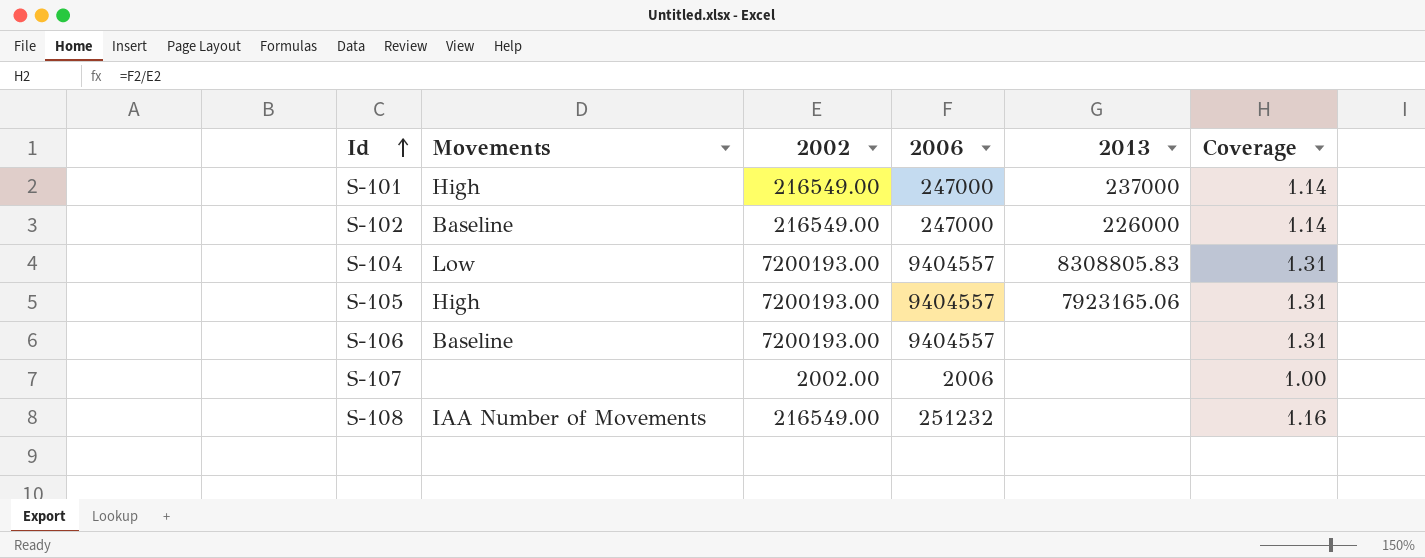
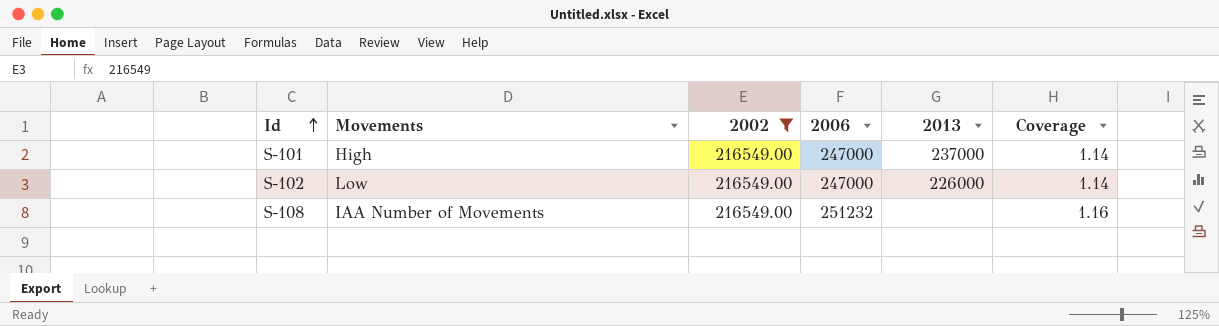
filter: none -> 2002 = 216549.00
S-102 | Movements: Baseline -> Low

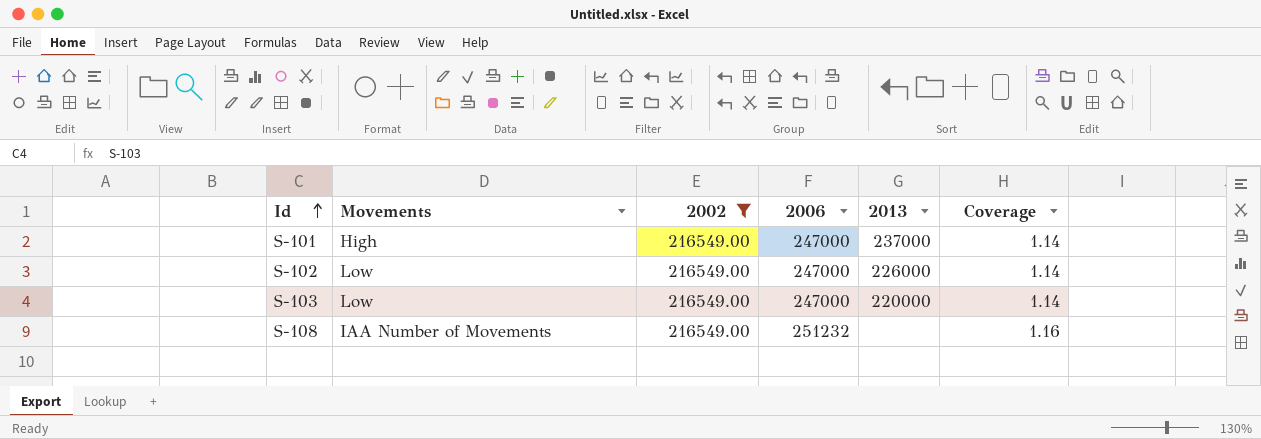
row S-103: none -> Low | 216549.00 | 247000 | 220000 | 1.14

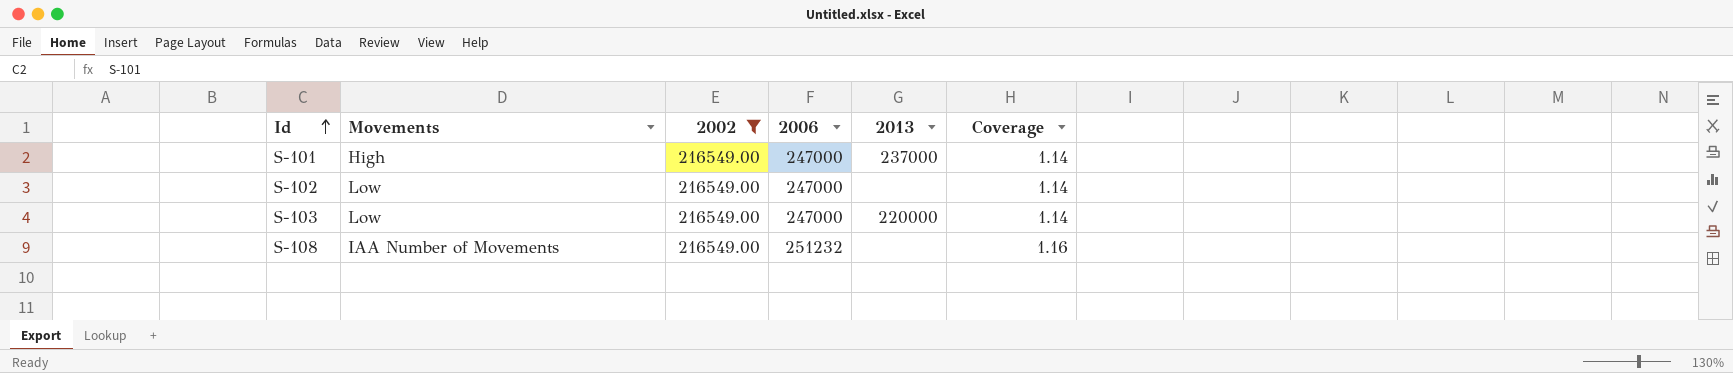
S-102 | 2013: 226000 -> none

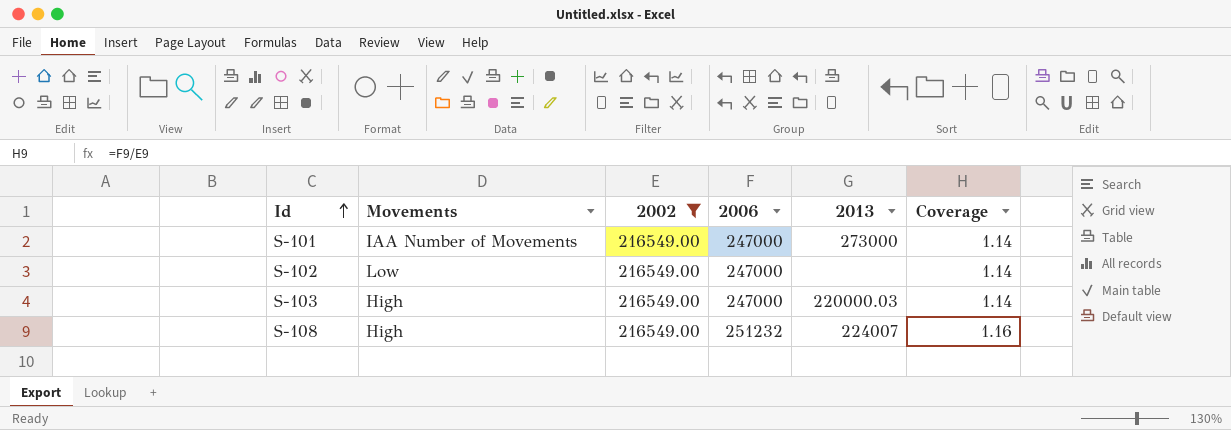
S-101 | Movements: High -> IAA Number of Movements
S-101 | 2013: 237000 -> 273000
S-103 | Movements: Low -> High
S-103 | 2013: 220000 -> 220000.03
S-108 | Movements: IAA Number of Movements -> High
S-108 | 2013: none -> 224007

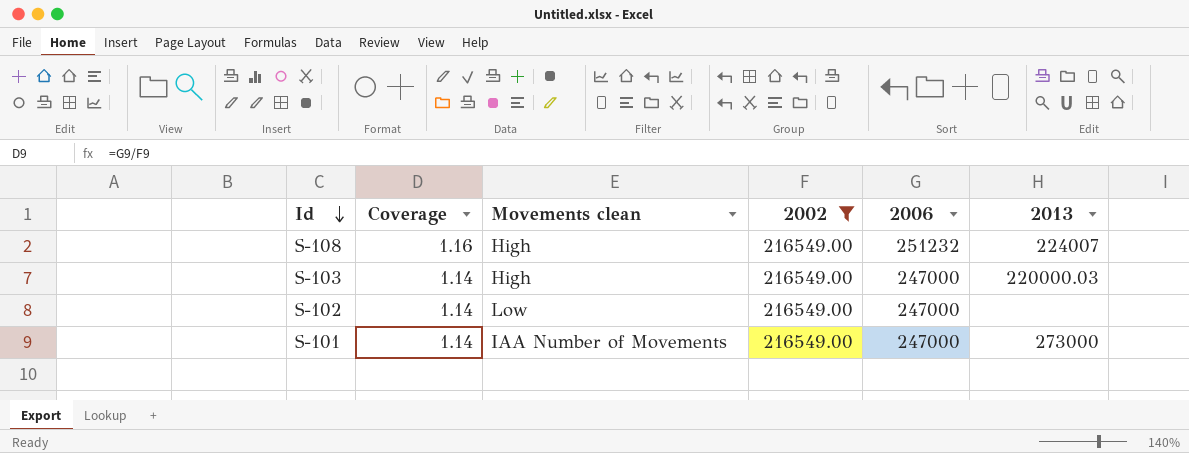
row order: Id ascending -> Id descending
column Coverage | position: 6 -> 2
column name: Movements -> Movements clean

